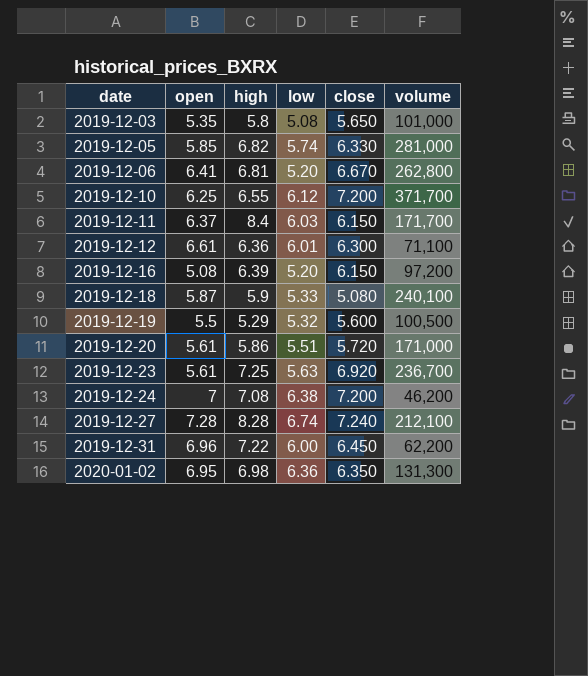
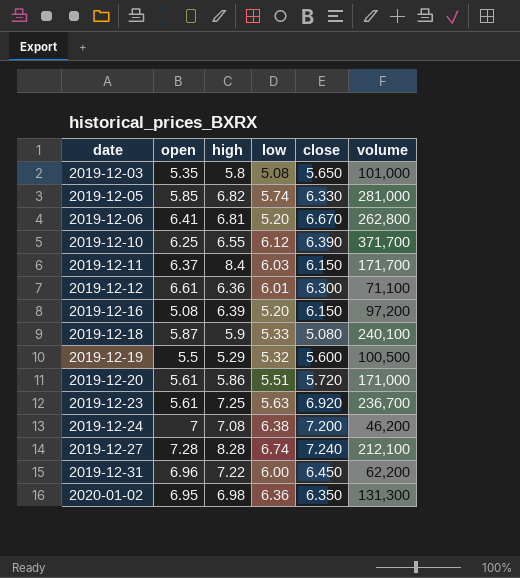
2019-12-10 | close: 7.200 -> 6.390

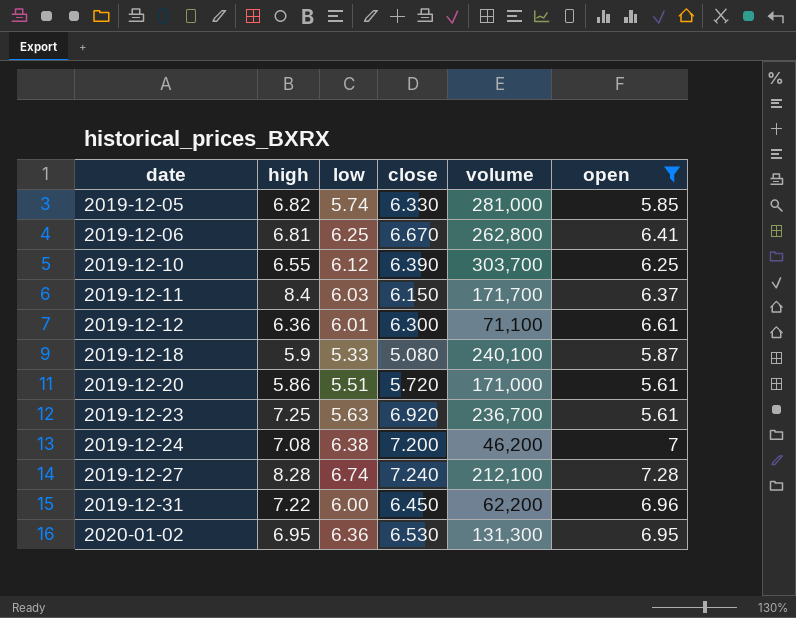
filter: none -> open >= 5.61
column open | position: 2 -> 6
2019-12-06 | low: 5.20 -> 6.25
2019-12-10 | volume: 371,700 -> 303,700
2020-01-02 | high: 6.98 -> 6.95
2020-01-02 | close: 6.350 -> 6.530

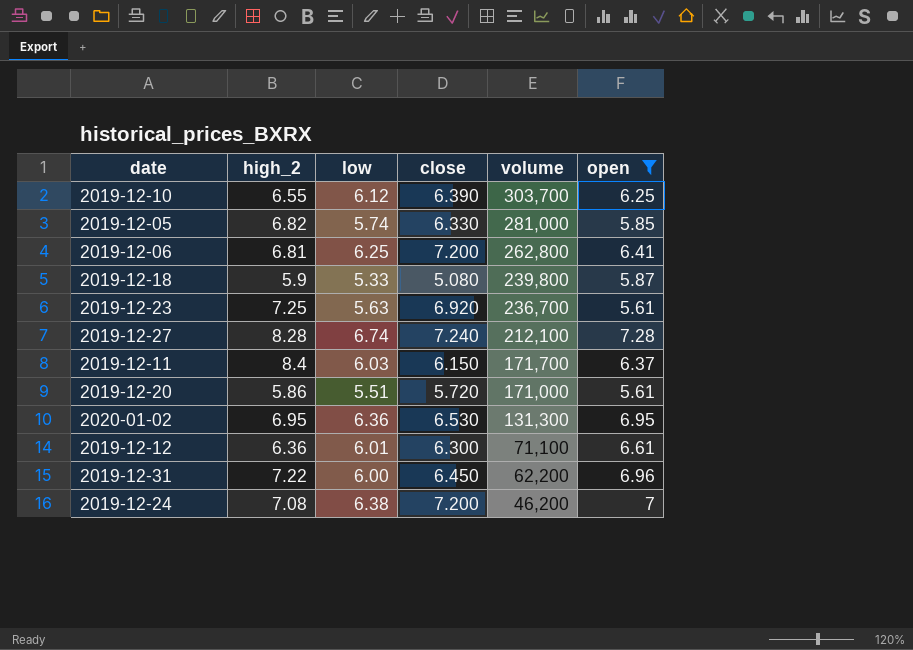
row order: date ascending -> volume descending
column name: high -> high_2
2019-12-06 | close: 6.670 -> 7.200
2019-12-18 | volume: 240,100 -> 239,800

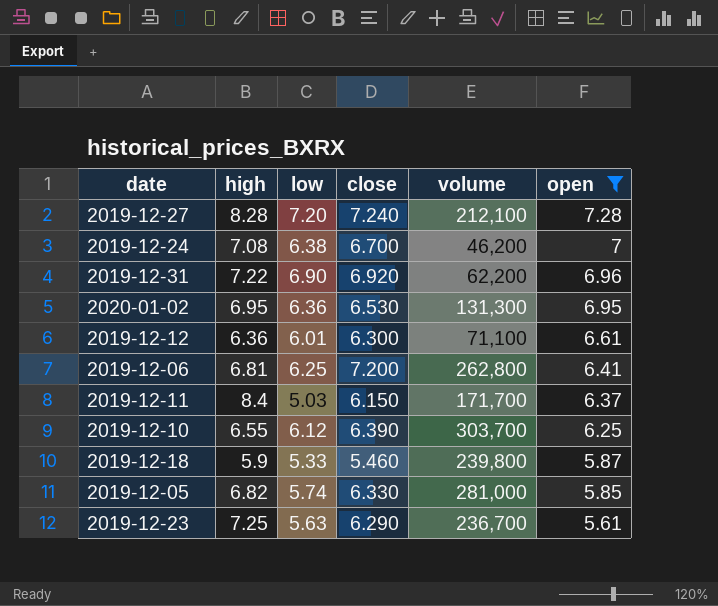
row order: volume descending -> open descending
column name: high_2 -> high
row 2019-12-20: 5.86 | 5.51 | 5.720 | 171,000 | 5.61 -> none
2019-12-27 | low: 6.74 -> 7.20
2019-12-24 | close: 7.200 -> 6.700
2019-12-31 | low: 6.00 -> 6.90
2019-12-31 | close: 6.450 -> 6.920
2019-12-11 | low: 6.03 -> 5.03
2019-12-18 | close: 5.080 -> 5.460
2019-12-23 | close: 6.920 -> 6.290

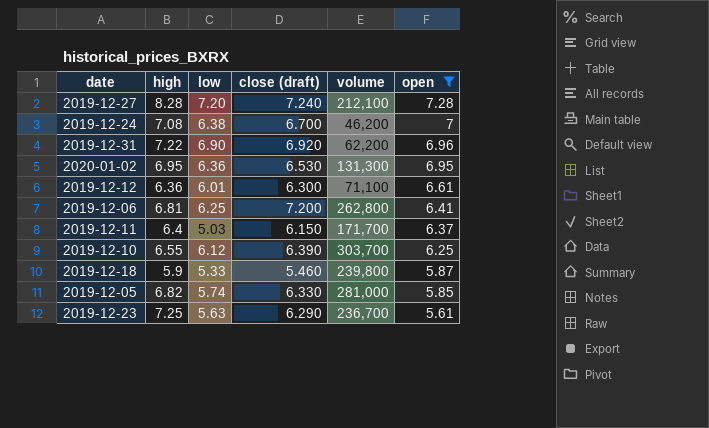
column name: close -> close (draft)
2019-12-11 | high: 8.4 -> 6.4

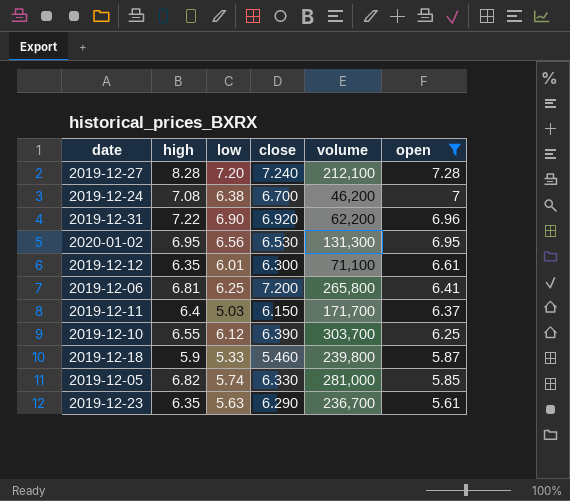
column name: close (draft) -> close
2020-01-02 | low: 6.36 -> 6.56
2019-12-12 | high: 6.36 -> 6.35
2019-12-06 | volume: 262,800 -> 265,800
2019-12-23 | high: 7.25 -> 6.35

